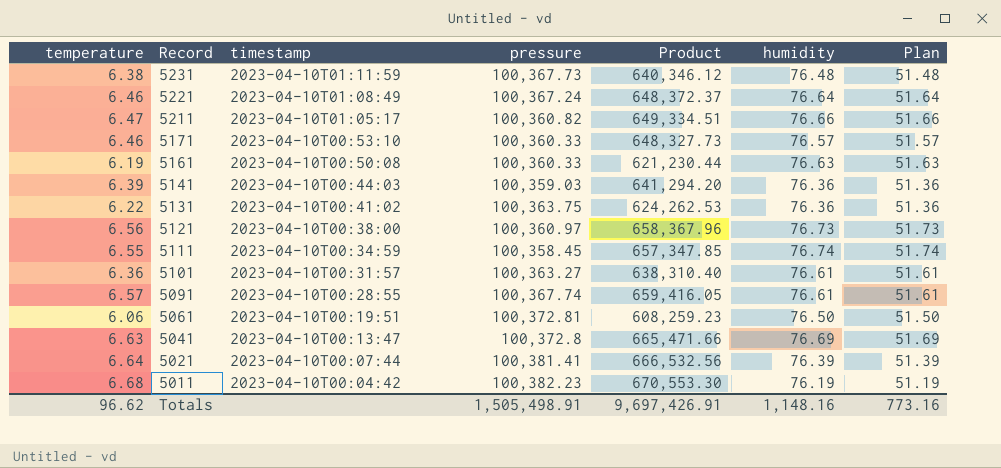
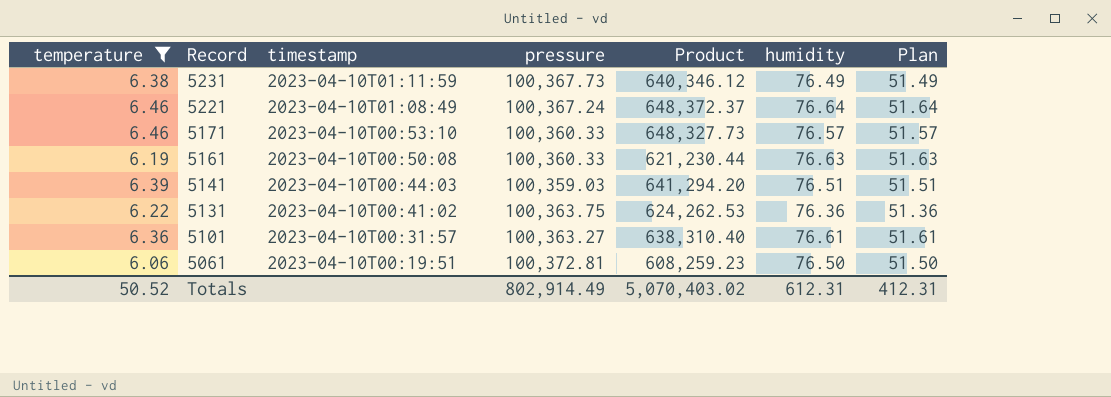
filter: none -> temperature <= 6.46
5231 | humidity: 76.48 -> 76.49
5231 | Plan: 51.48 -> 51.49
5141 | humidity: 76.36 -> 76.51
5141 | Plan: 51.36 -> 51.51
Totals | temperature: 96.62 -> 50.52
Totals | pressure: 1,505,498.91 -> 802,914.49
Totals | Product: 9,697,426.91 -> 5,070,403.02
Totals | humidity: 1,148.16 -> 612.31
Totals | Plan: 773.16 -> 412.31

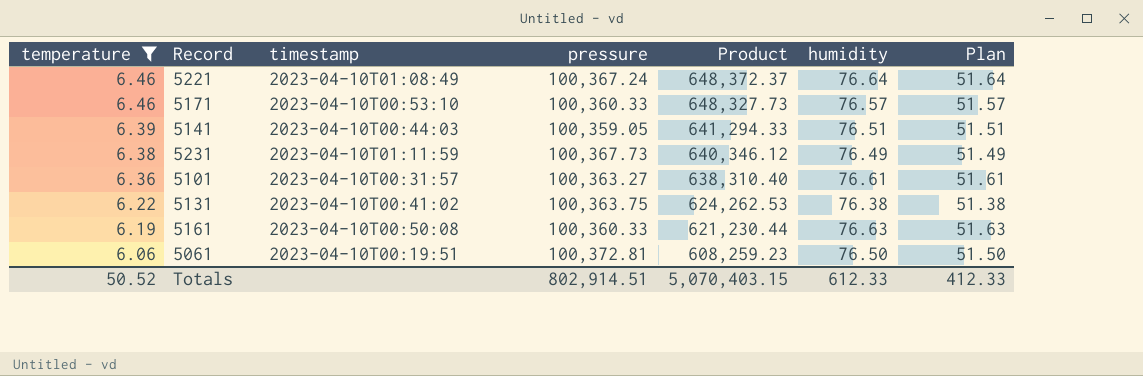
row order: Record descending -> temperature descending
5141 | pressure: 100,359.03 -> 100,359.05
5141 | Product: 641,294.20 -> 641,294.33
5131 | humidity: 76.36 -> 76.38
5131 | Plan: 51.36 -> 51.38
Totals | pressure: 802,914.49 -> 802,914.51
Totals | Product: 5,070,403.02 -> 5,070,403.15
Totals | humidity: 612.31 -> 612.33
Totals | Plan: 412.31 -> 412.33

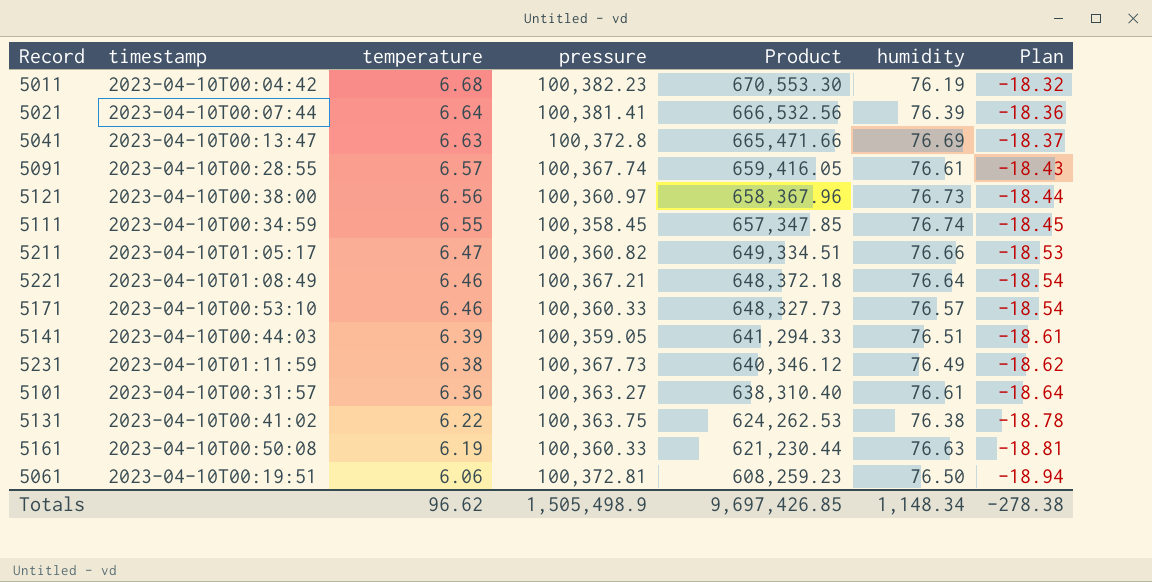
filter: temperature <= 6.46 -> none
column temperature | position: 1 -> 3
column Plan | formula: [humidity] - 25 -> [temperature] - 25
5221 | pressure: 100,367.24 -> 100,367.21
5221 | Product: 648,372.37 -> 648,372.18
Totals | temperature: 50.52 -> 96.62
Totals | pressure: 802,914.51 -> 1,505,498.9
Totals | Product: 5,070,403.15 -> 9,697,426.85
Totals | humidity: 612.33 -> 1,148.34
Totals | Plan: 412.33 -> -278.38

